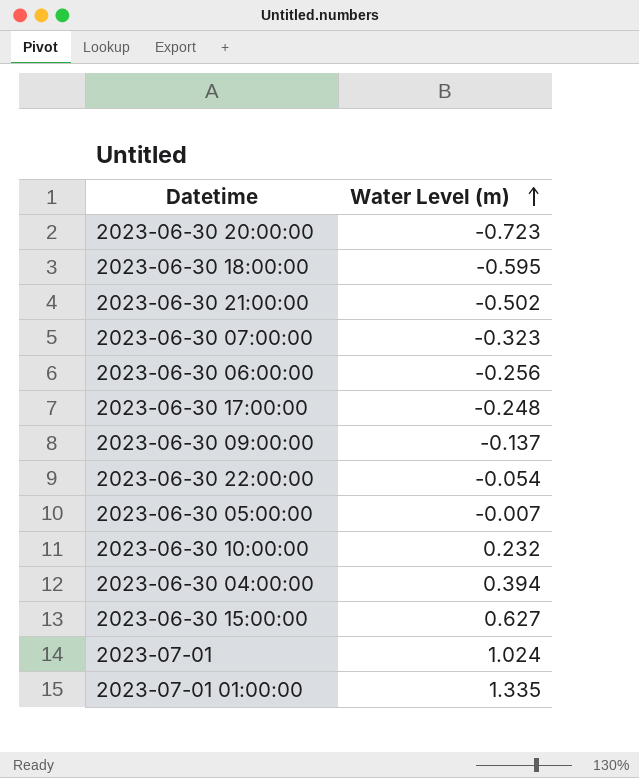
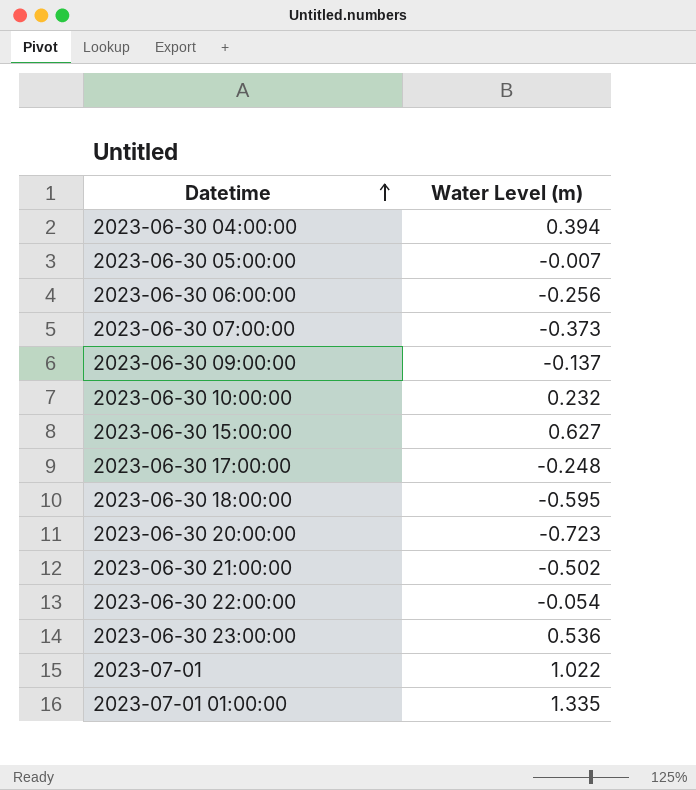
row order: Water Level (m) ascending -> Datetime ascending
2023-06-30 07:00:00 | Water Level (m): -0.323 -> -0.373
row 2023-06-30 23:00:00: none -> 0.536
2023-07-01 | Water Level (m): 1.024 -> 1.022

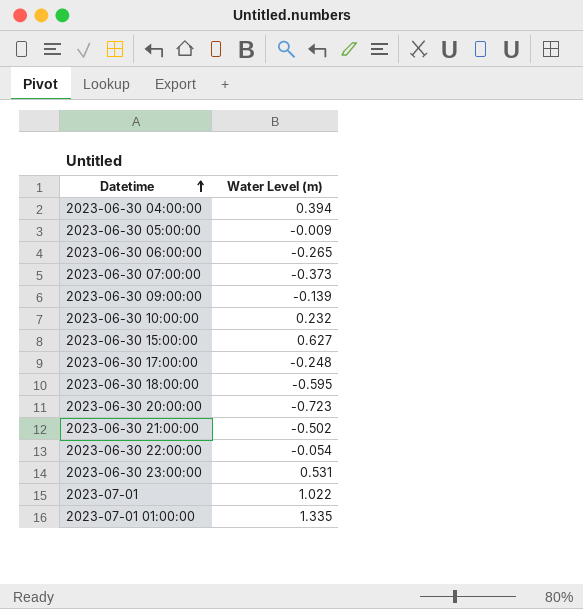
2023-06-30 05:00:00 | Water Level (m): -0.007 -> -0.009
2023-06-30 06:00:00 | Water Level (m): -0.256 -> -0.265
2023-06-30 09:00:00 | Water Level (m): -0.137 -> -0.139
2023-06-30 23:00:00 | Water Level (m): 0.536 -> 0.531

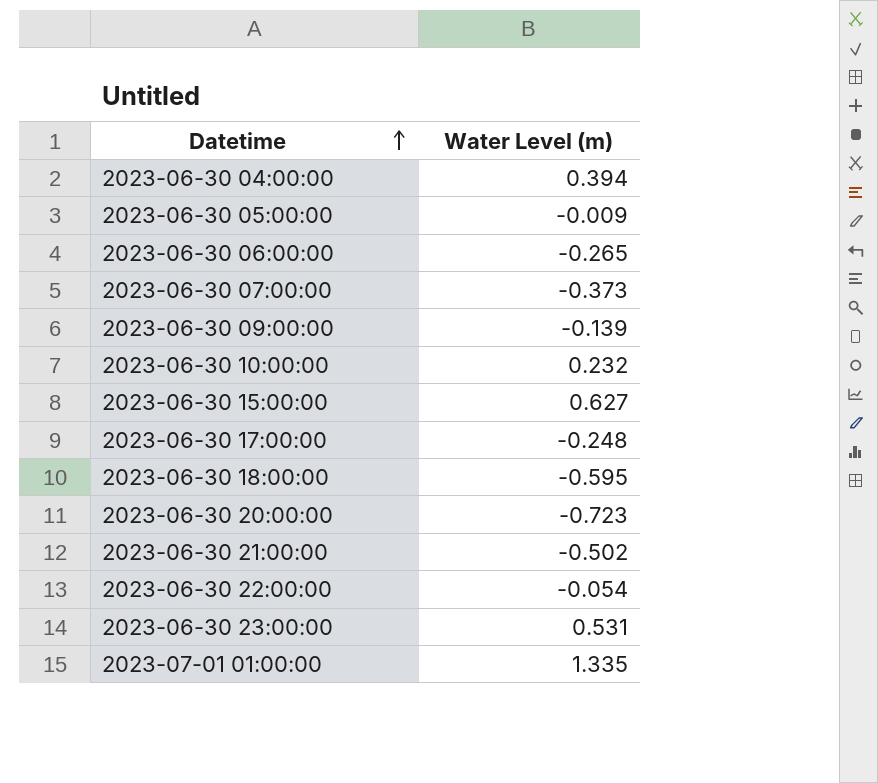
row 2023-07-01: 1.022 -> none

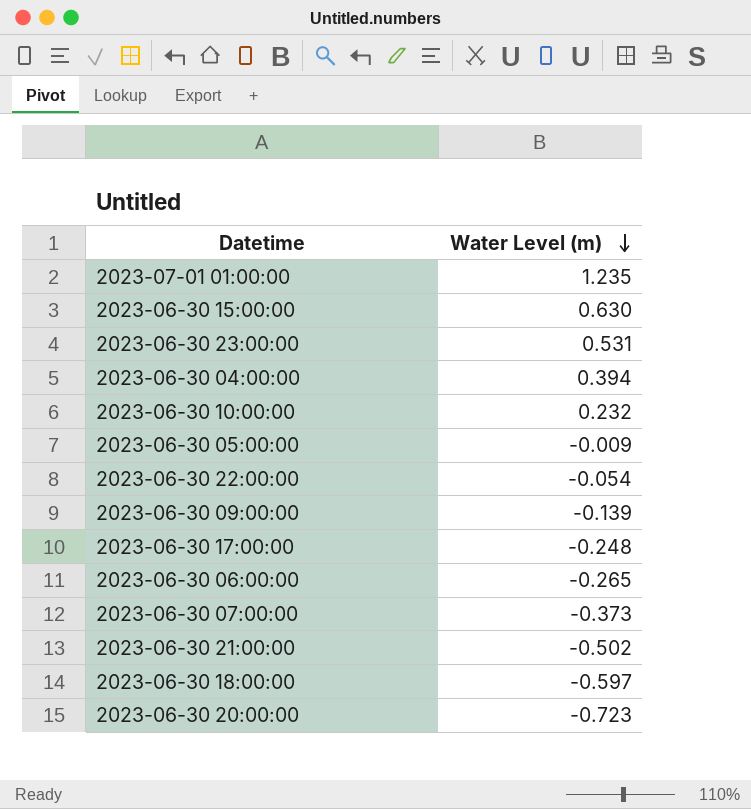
row order: Datetime ascending -> Water Level (m) descending
2023-07-01 01:00:00 | Water Level (m): 1.335 -> 1.235
2023-06-30 15:00:00 | Water Level (m): 0.627 -> 0.630
2023-06-30 18:00:00 | Water Level (m): -0.595 -> -0.597

